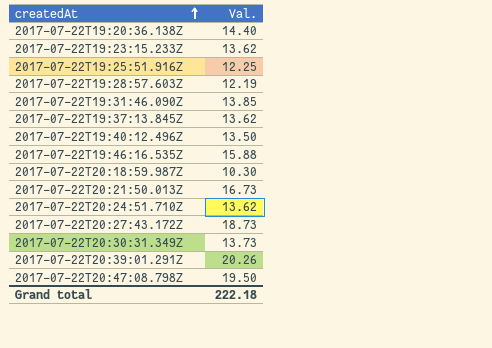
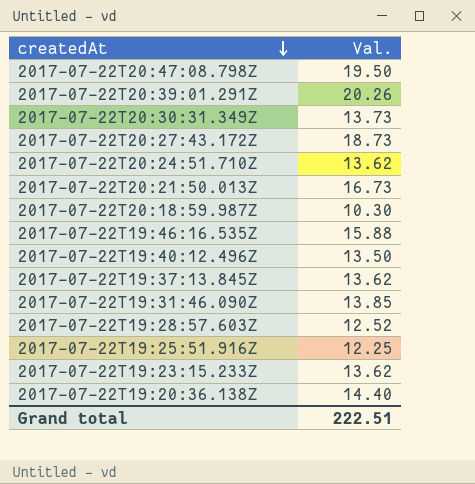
row order: createdAt ascending -> createdAt descending
2017-07-22T19:28:57.603Z | Val.: 12.19 -> 12.52
Grand total | Val.: 222.18 -> 222.51

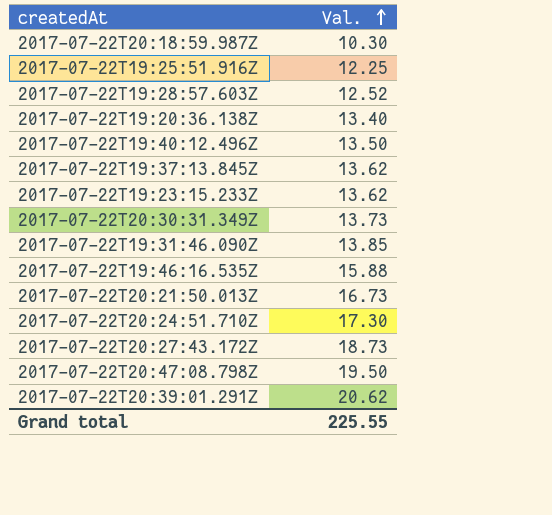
row order: createdAt descending -> Val. ascending
2017-07-22T19:20:36.138Z | Val.: 14.40 -> 13.40
2017-07-22T20:24:51.710Z | Val.: 13.62 -> 17.30
2017-07-22T20:39:01.291Z | Val.: 20.26 -> 20.62
Grand total | Val.: 222.51 -> 225.55

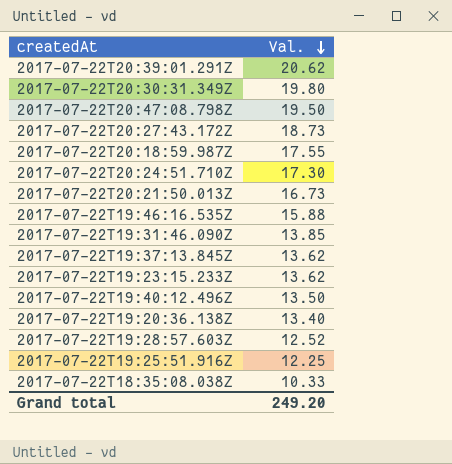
row order: Val. ascending -> Val. descending
2017-07-22T20:30:31.349Z | Val.: 13.73 -> 19.80
2017-07-22T20:18:59.987Z | Val.: 10.30 -> 17.55
row 2017-07-22T18:35:08.038Z: none -> 10.33
Grand total | Val.: 225.55 -> 249.20

